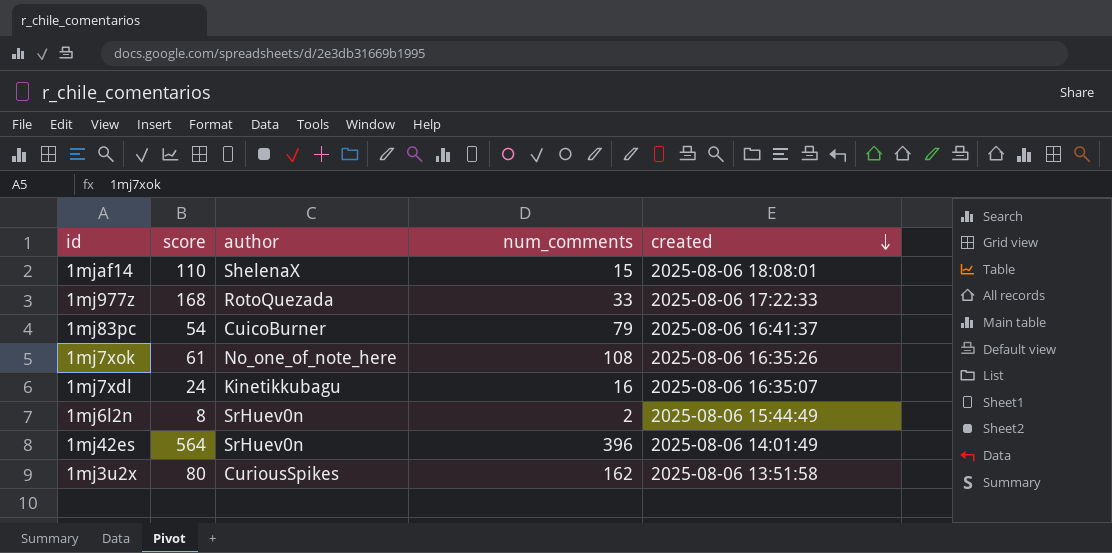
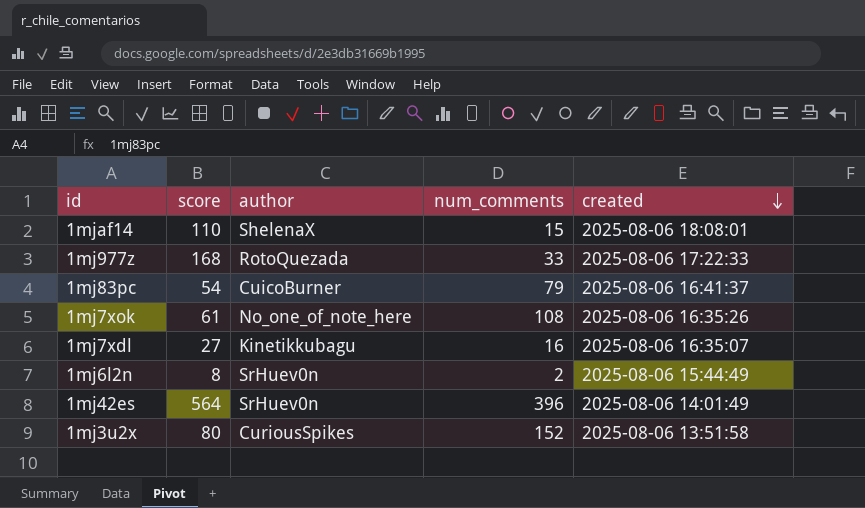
1mj7xdl | score: 24 -> 27
1mj3u2x | num_comments: 162 -> 152

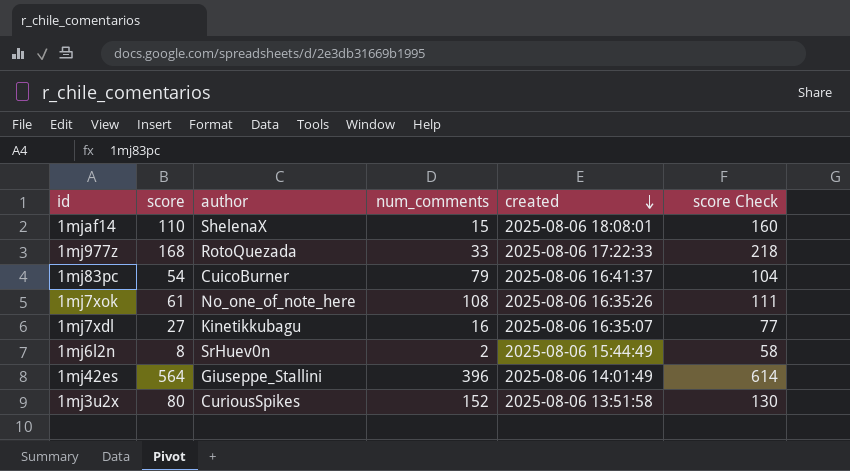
column score Check | formula: none -> [score] + 50
1mj42es | author: SrHuev0n -> Giuseppe_Stallini

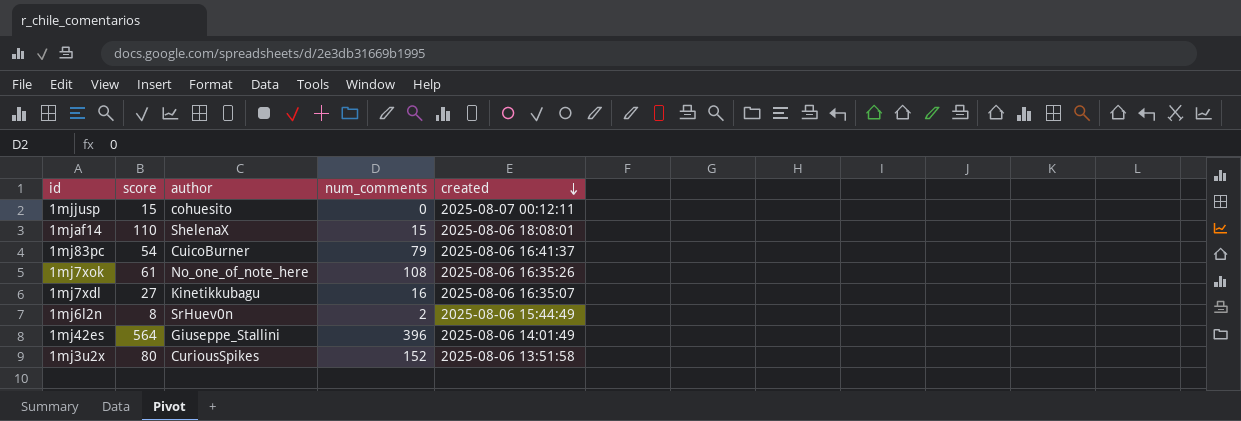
column score Check | formula: [score] + 50 -> none
row 1mj977z: 168 | RotoQuezada | 33 | 2025-08-06 17:22:33 | 218 -> none
row 1mjjusp: none -> 15 | cohuesito | 0 | 2025-08-07 00:12:11

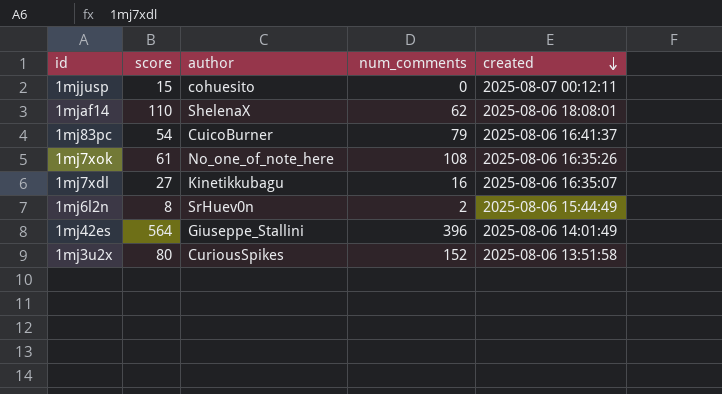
1mjaf14 | num_comments: 15 -> 62

